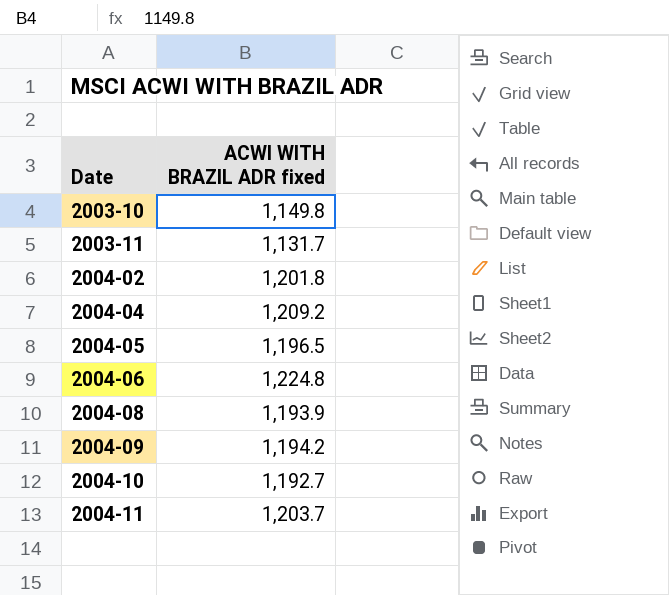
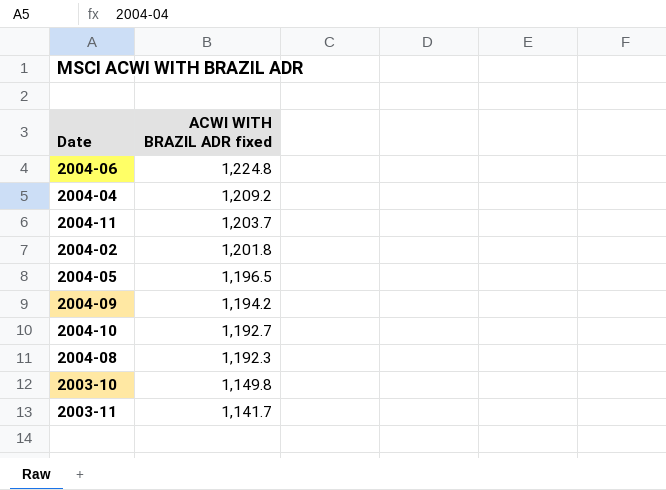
row order: Date ascending -> ACWI WITH BRAZIL ADR fixed descending
2004-08 | ACWI WITH BRAZIL ADR fixed: 1,193.9 -> 1,192.3
2003-11 | ACWI WITH BRAZIL ADR fixed: 1,131.7 -> 1,141.7

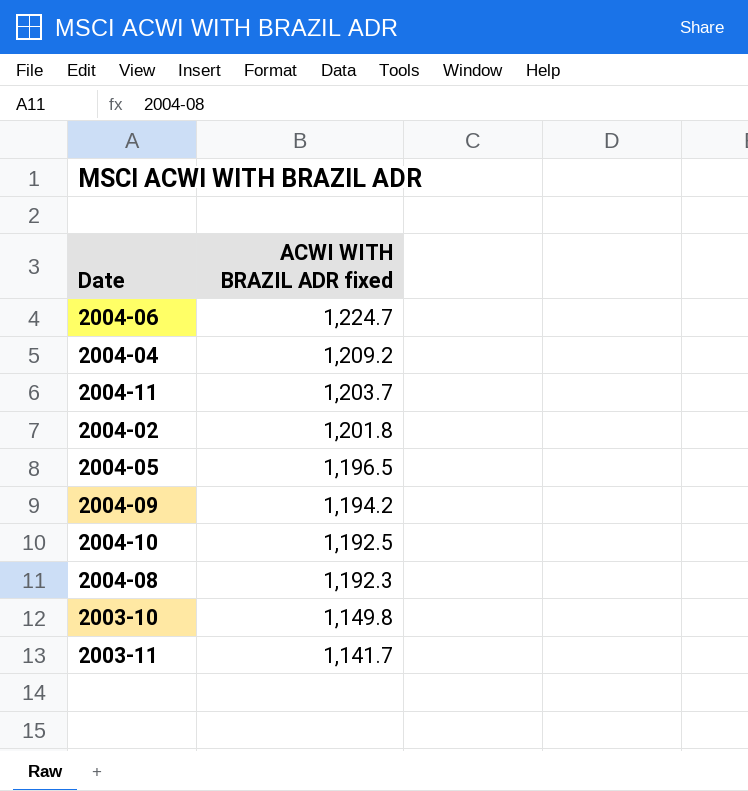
2004-06 | ACWI WITH BRAZIL ADR fixed: 1,224.8 -> 1,224.7
2004-10 | ACWI WITH BRAZIL ADR fixed: 1,192.7 -> 1,192.5

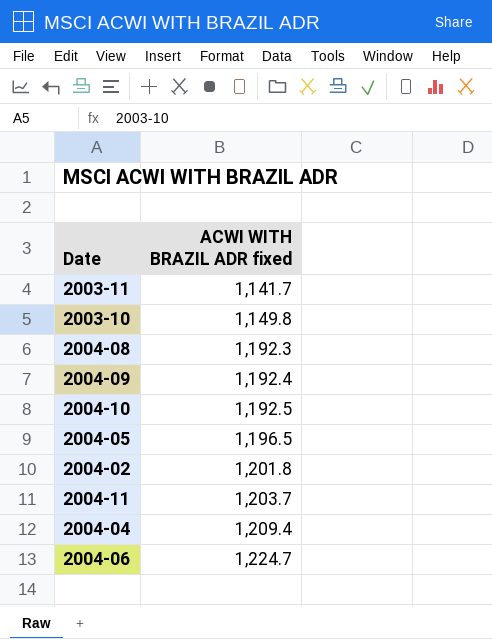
row order: ACWI WITH BRAZIL ADR fixed descending -> ACWI WITH BRAZIL ADR fixed ascending
2004-09 | ACWI WITH BRAZIL ADR fixed: 1,194.2 -> 1,192.4
2004-04 | ACWI WITH BRAZIL ADR fixed: 1,209.2 -> 1,209.4

